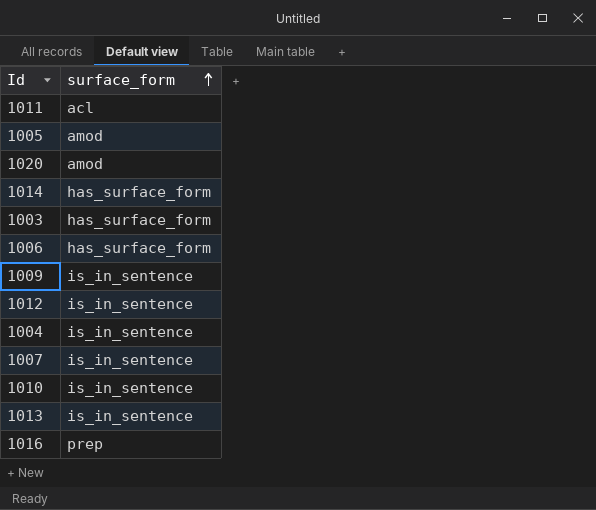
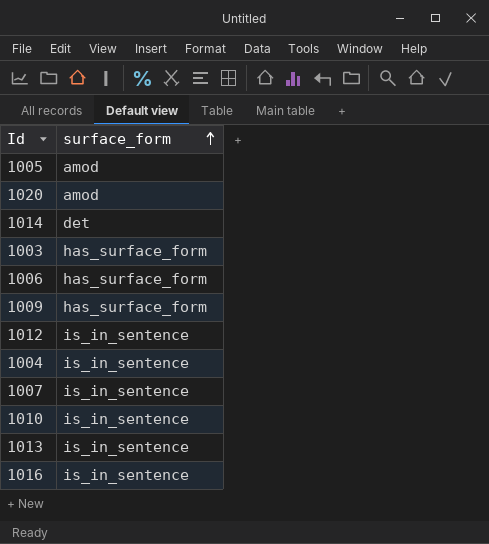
row 1011: acl -> none
1014 | surface_form: has_surface_form -> det
1009 | surface_form: is_in_sentence -> has_surface_form
1016 | surface_form: prep -> is_in_sentence

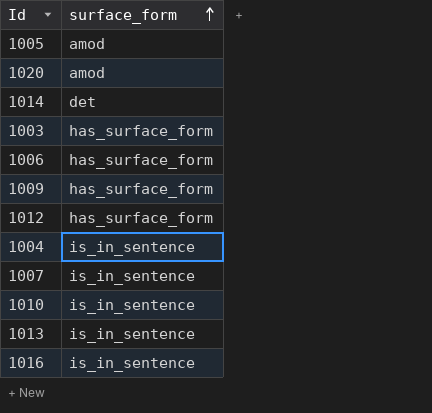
1012 | surface_form: is_in_sentence -> has_surface_form

